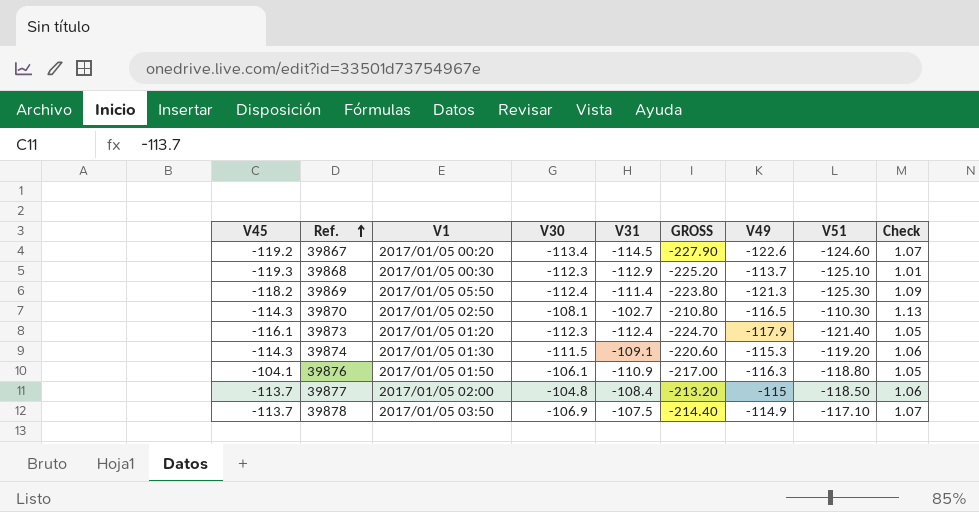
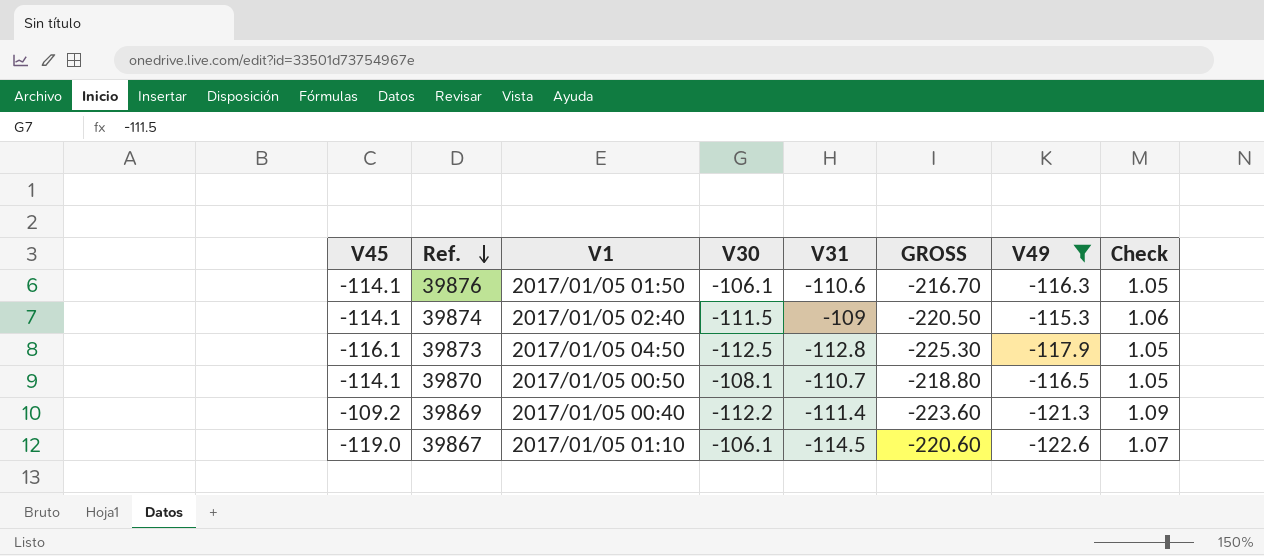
filter: none -> V49 <= -115.3
row order: Ref. ascending -> Ref. descending
column V51 | position: 8 -> none
39876 | V45: -104.1 -> -114.1
39876 | V31: -110.9 -> -110.6
39876 | GROSS: -217.00 -> -216.70
39874 | V45: -114.3 -> -114.1
39874 | V1: 2017/01/05 01:30 -> 2017/01/05 02:40
39874 | V31: -109.1 -> -109
39874 | GROSS: -220.60 -> -220.50
39873 | V1: 2017/01/05 01:20 -> 2017/01/05 04:50
39873 | V30: -112.3 -> -112.5
39873 | V31: -112.4 -> -112.8
39873 | GROSS: -224.70 -> -225.30
39870 | V45: -114.3 -> -114.1
39870 | V1: 2017/01/05 02:50 -> 2017/01/05 00:50
39870 | V31: -102.7 -> -110.7
39870 | GROSS: -210.80 -> -218.80
39870 | Check: 1.13 -> 1.05
39869 | V45: -118.2 -> -109.2
39869 | V1: 2017/01/05 05:50 -> 2017/01/05 00:40
39869 | V30: -112.4 -> -112.2
39869 | GROSS: -223.80 -> -223.60
39867 | V45: -119.2 -> -119.0
39867 | V1: 2017/01/05 00:20 -> 2017/01/05 01:10
39867 | V30: -113.4 -> -106.1
39867 | GROSS: -227.90 -> -220.60

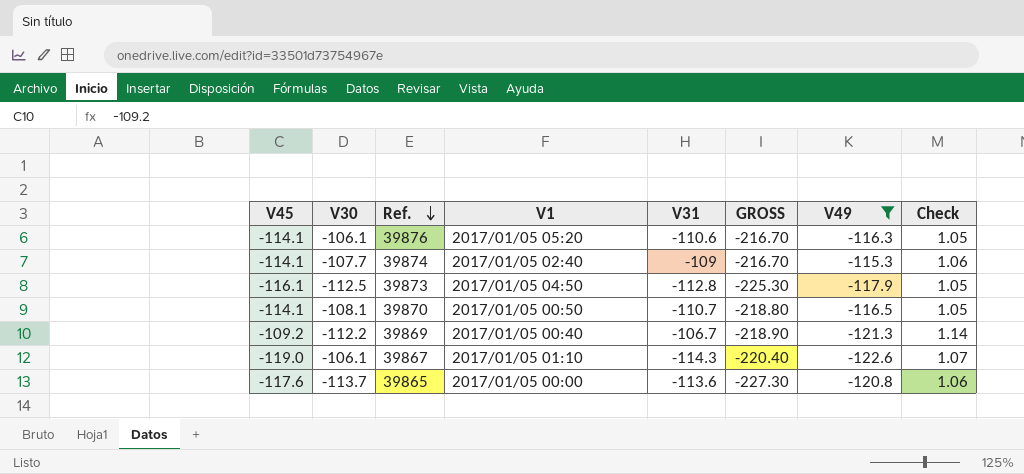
column V30 | position: 4 -> 2
39876 | V1: 2017/01/05 01:50 -> 2017/01/05 05:20
39874 | V30: -111.5 -> -107.7
39874 | GROSS: -220.50 -> -216.70
39869 | V31: -111.4 -> -106.7
39869 | GROSS: -223.60 -> -218.90
39869 | Check: 1.09 -> 1.14
39867 | V31: -114.5 -> -114.3
39867 | GROSS: -220.60 -> -220.40
row 39865: none -> -117.6 | -113.7 | 2017/01/05 00:00 | -113.6 | -227.30 | -120.8 | 1.06

